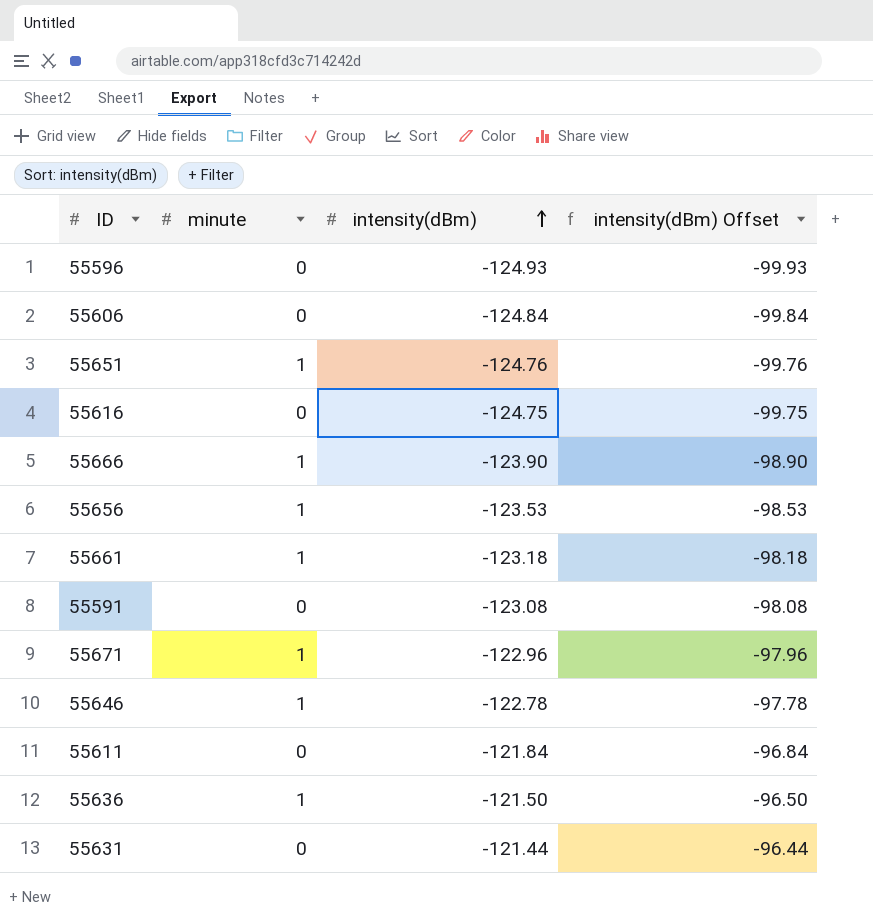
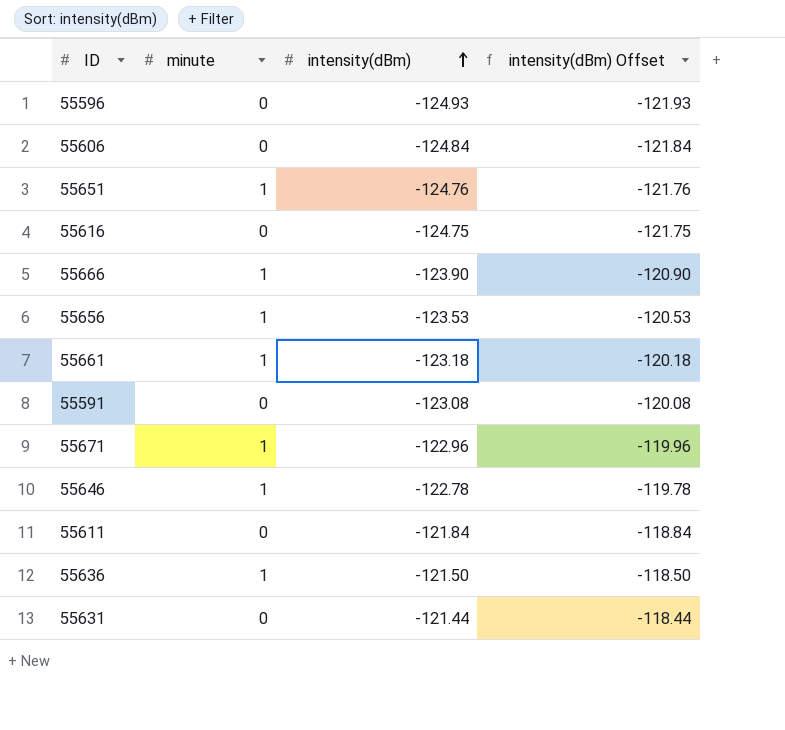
column intensity(dBm) Offset | formula: [intensity(dBm)] + 25 -> [intensity(dBm)] + 3

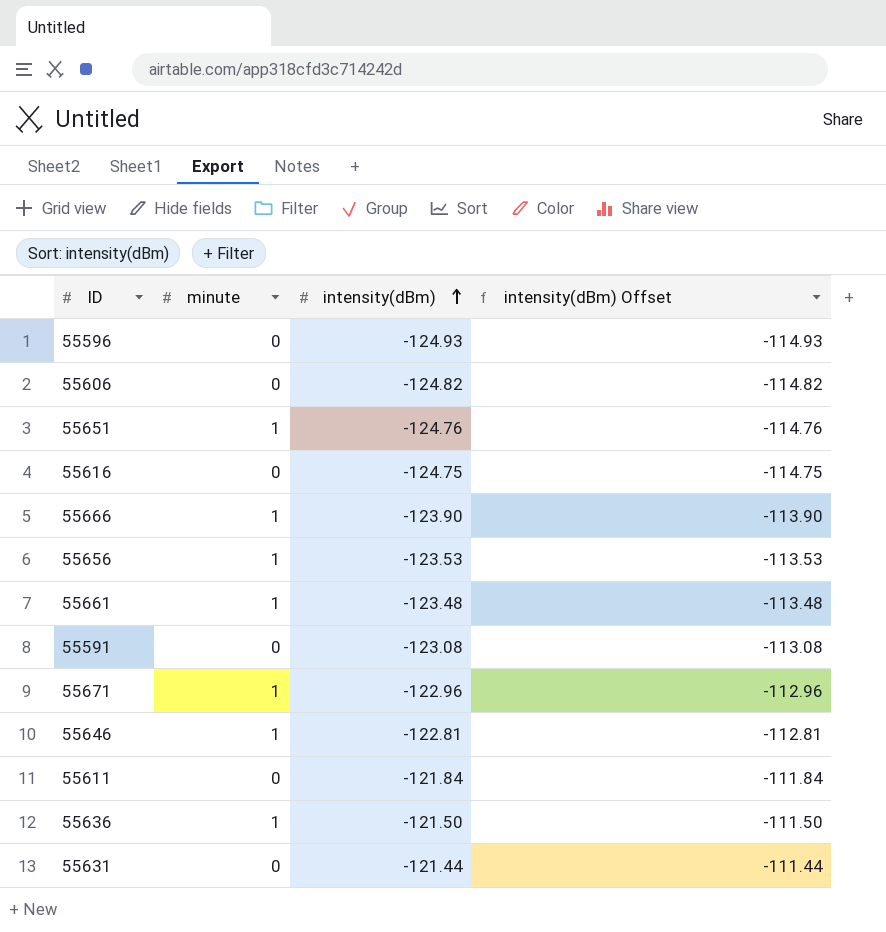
column intensity(dBm) Offset | formula: [intensity(dBm)] + 3 -> [intensity(dBm)] + 10
55606 | intensity(dBm): -124.84 -> -124.82
55661 | intensity(dBm): -123.18 -> -123.48
55646 | intensity(dBm): -122.78 -> -122.81

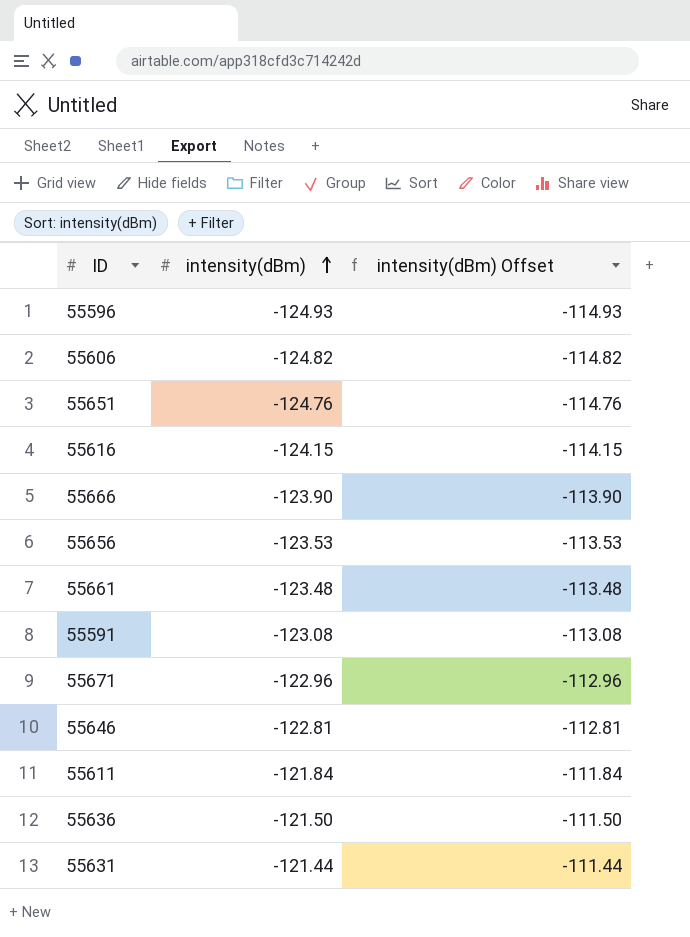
column minute | position: 2 -> none
55616 | intensity(dBm): -124.75 -> -124.15
55616 | intensity(dBm) Offset: -114.75 -> -114.15

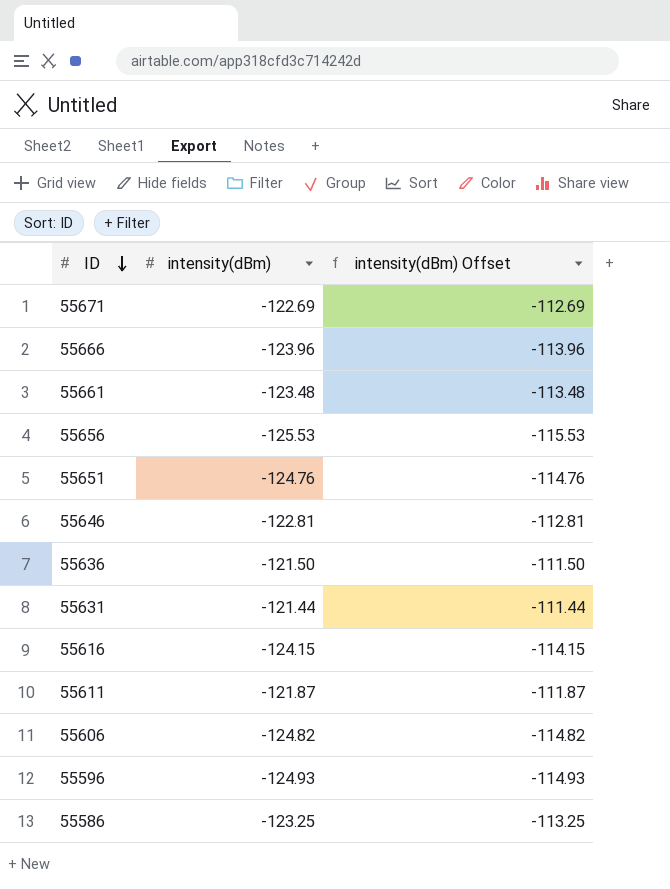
row order: intensity(dBm) ascending -> ID descending
row 55591: -123.08 | -113.08 -> none
55671 | intensity(dBm): -122.96 -> -122.69
55671 | intensity(dBm) Offset: -112.96 -> -112.69
55666 | intensity(dBm): -123.90 -> -123.96
55666 | intensity(dBm) Offset: -113.90 -> -113.96
55656 | intensity(dBm): -123.53 -> -125.53
55656 | intensity(dBm) Offset: -113.53 -> -115.53
55611 | intensity(dBm): -121.84 -> -121.87
55611 | intensity(dBm) Offset: -111.84 -> -111.87
row 55586: none -> -123.25 | -113.25

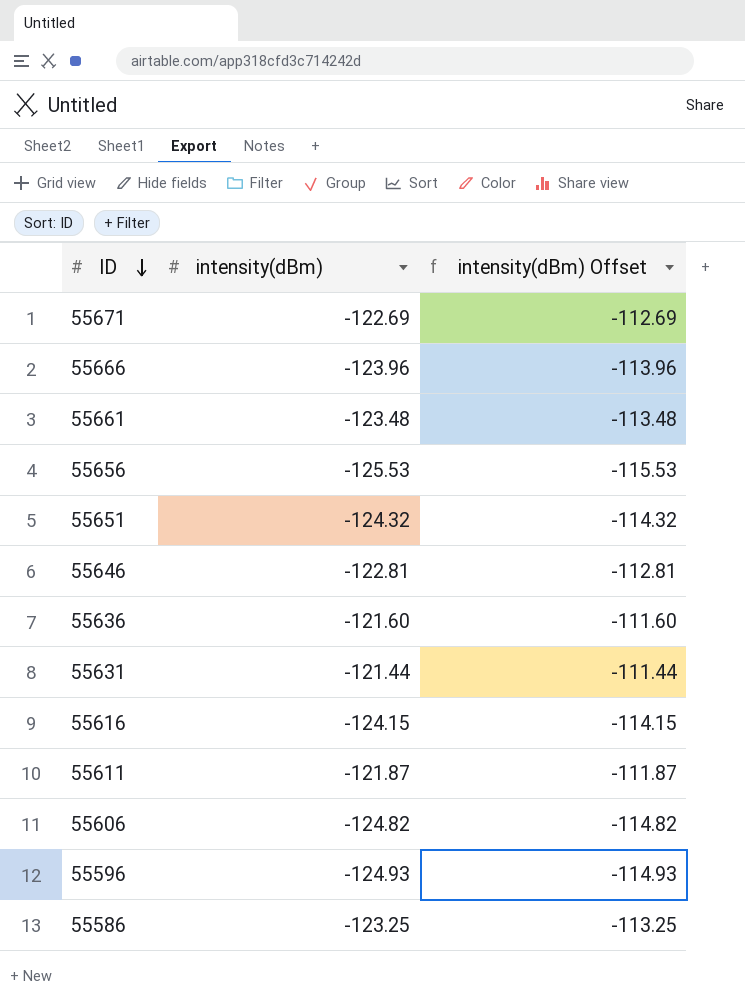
55651 | intensity(dBm): -124.76 -> -124.32
55651 | intensity(dBm) Offset: -114.76 -> -114.32
55636 | intensity(dBm): -121.50 -> -121.60
55636 | intensity(dBm) Offset: -111.50 -> -111.60

